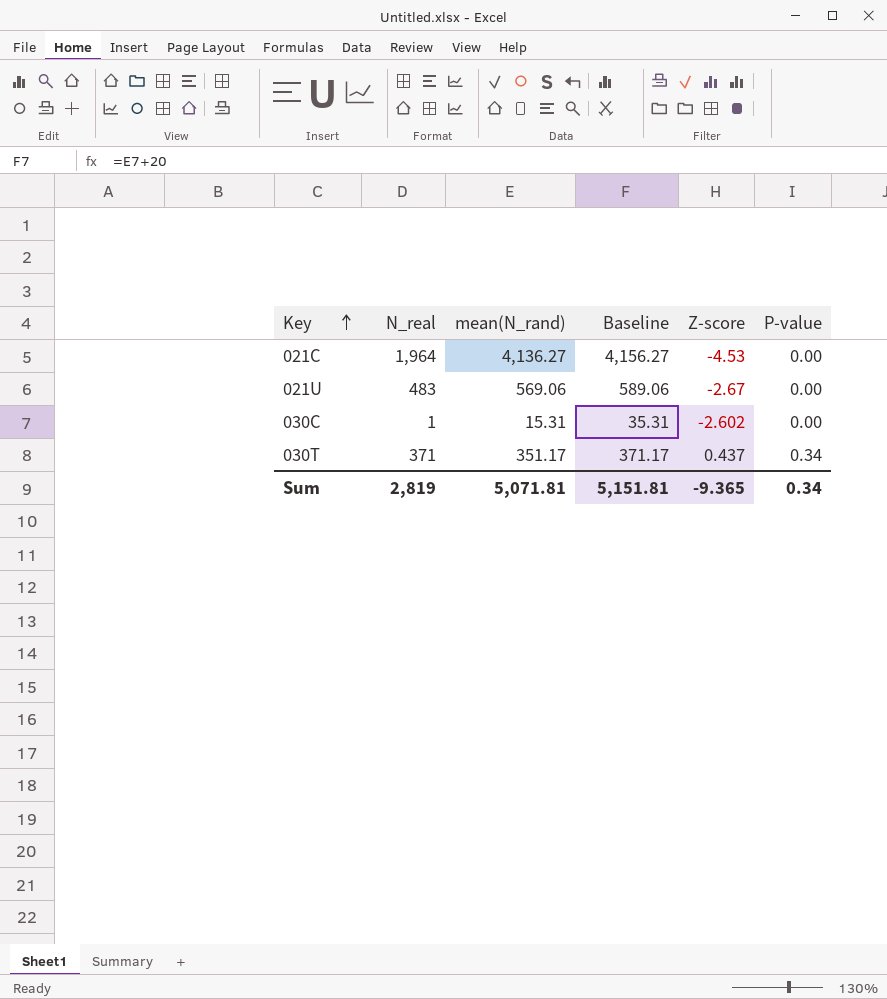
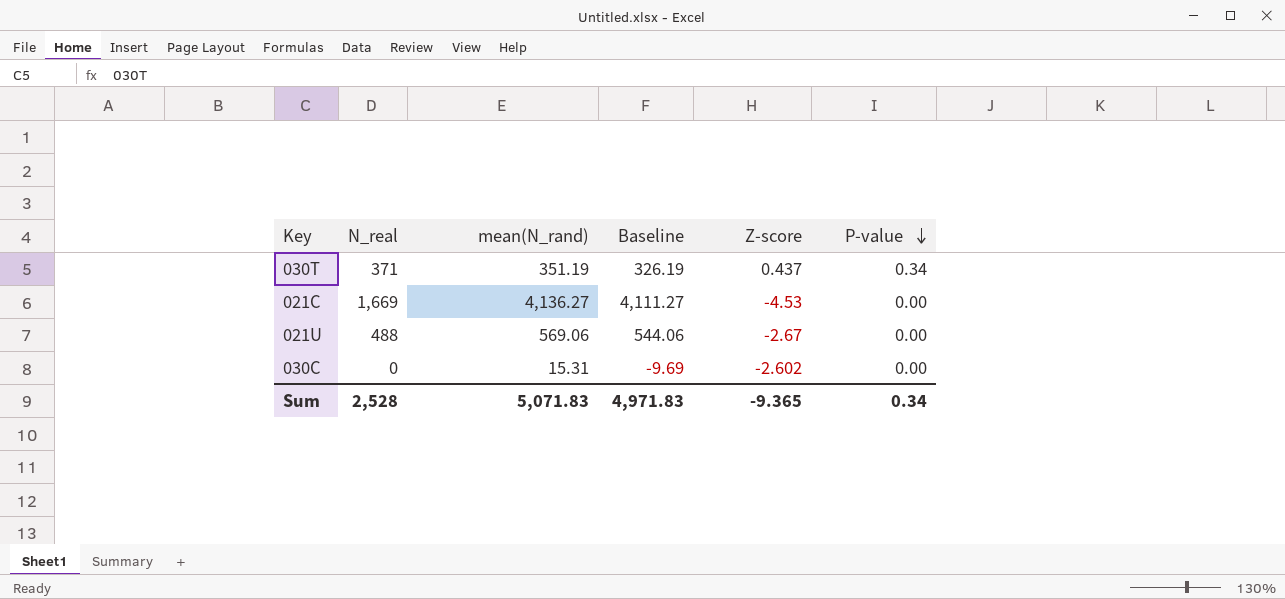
row order: Key ascending -> P-value descending
column Baseline | formula: [mean(N_rand)] + 20 -> [mean(N_rand)] - 25
030T | mean(N_rand): 351.17 -> 351.19
021C | N_real: 1,964 -> 1,669
021U | N_real: 483 -> 488
030C | N_real: 1 -> 0
Sum | N_real: 2,819 -> 2,528
Sum | mean(N_rand): 5,071.81 -> 5,071.83
Sum | Baseline: 5,151.81 -> 4,971.83

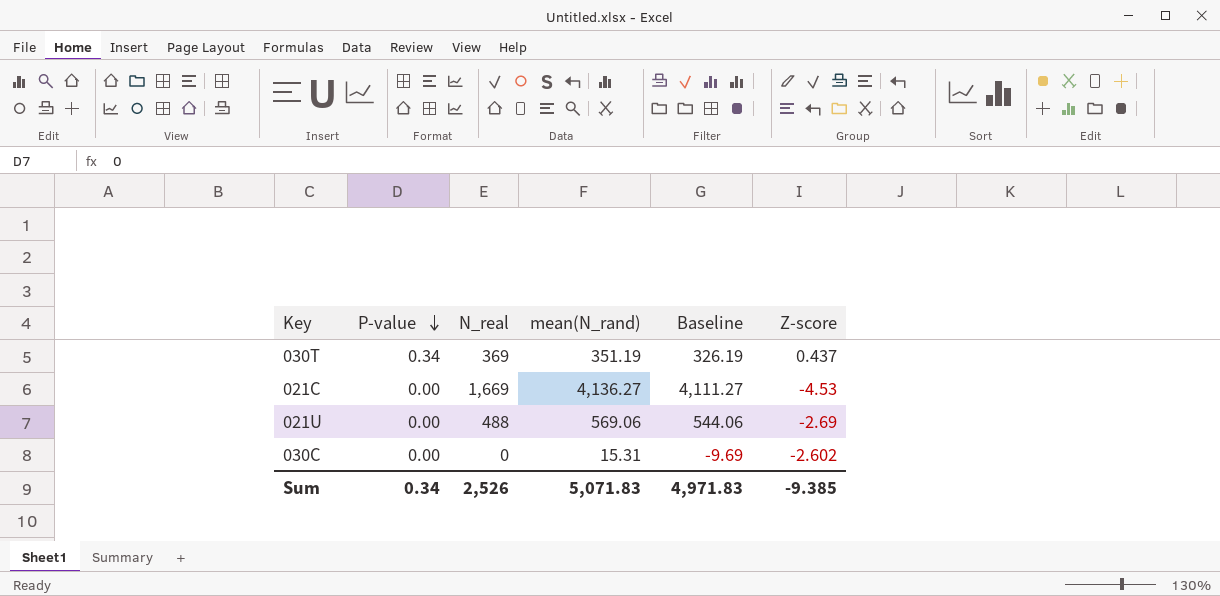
column P-value | position: 6 -> 2
030T | N_real: 371 -> 369
021U | Z-score: -2.67 -> -2.69
Sum | N_real: 2,528 -> 2,526
Sum | Z-score: -9.365 -> -9.385

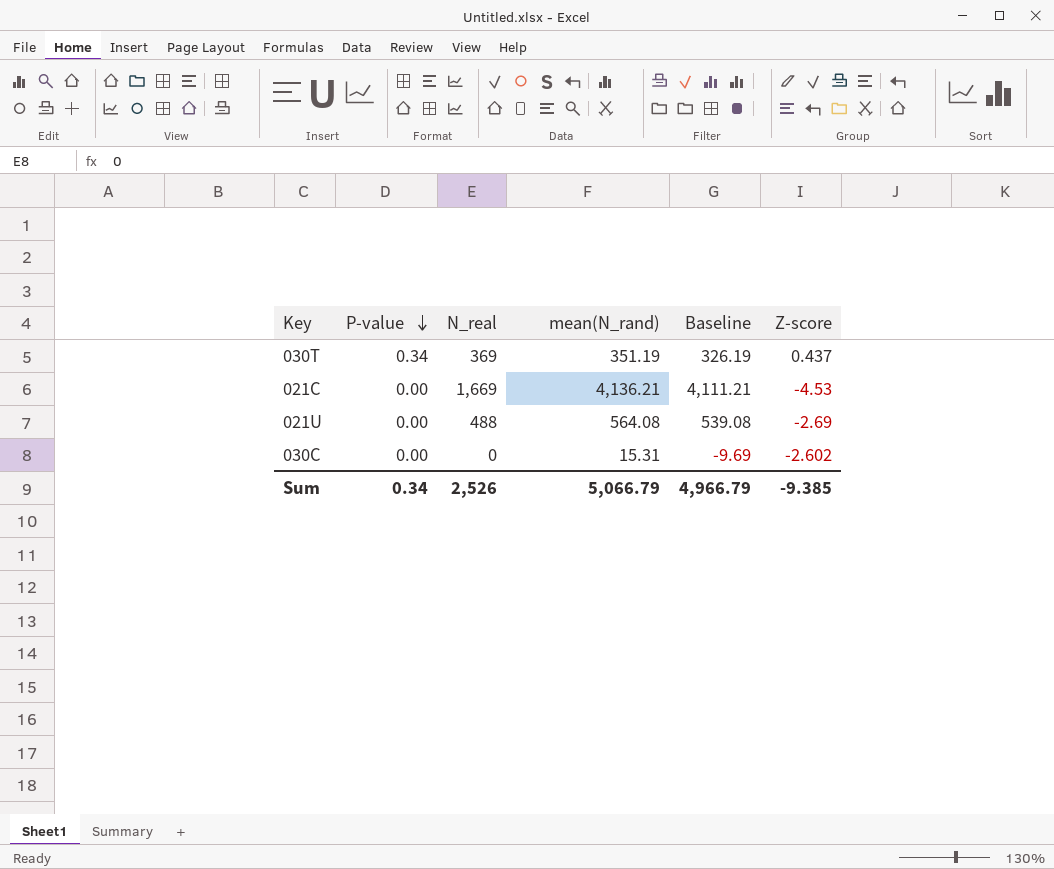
021C | mean(N_rand): 4,136.27 -> 4,136.21
021C | Baseline: 4,111.27 -> 4,111.21
021U | mean(N_rand): 569.06 -> 564.08
021U | Baseline: 544.06 -> 539.08
Sum | mean(N_rand): 5,071.83 -> 5,066.79
Sum | Baseline: 4,971.83 -> 4,966.79

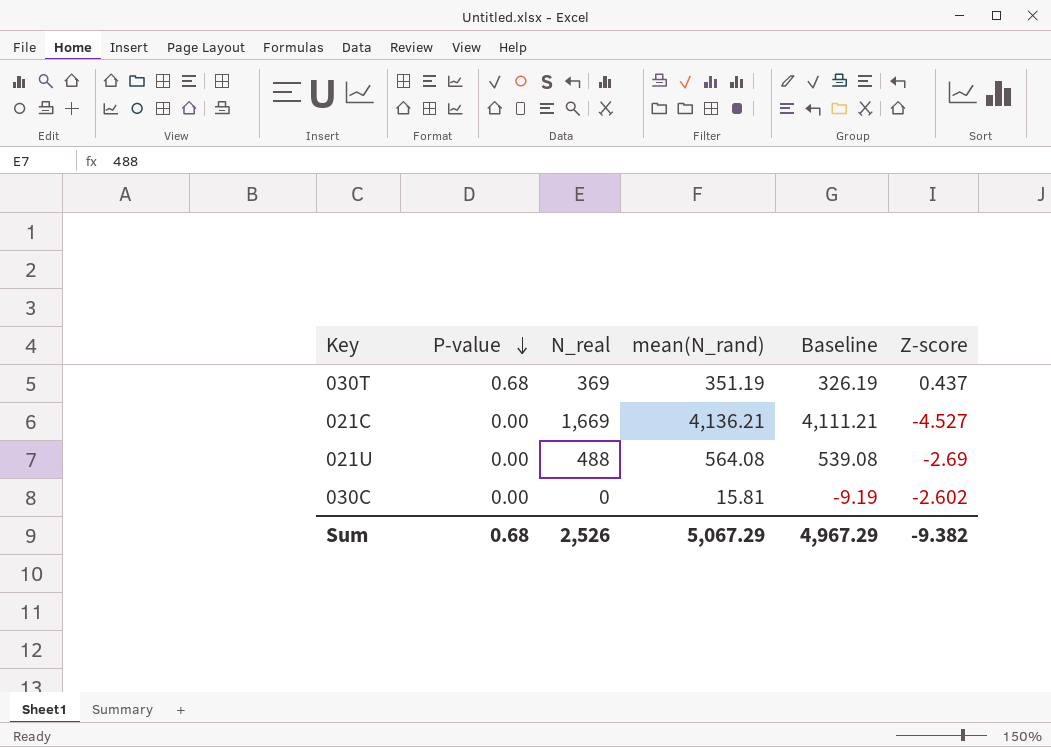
030T | P-value: 0.34 -> 0.68
021C | Z-score: -4.53 -> -4.527
030C | mean(N_rand): 15.31 -> 15.81
030C | Baseline: -9.69 -> -9.19
Sum | P-value: 0.34 -> 0.68
Sum | mean(N_rand): 5,066.79 -> 5,067.29
Sum | Baseline: 4,966.79 -> 4,967.29
Sum | Z-score: -9.385 -> -9.382

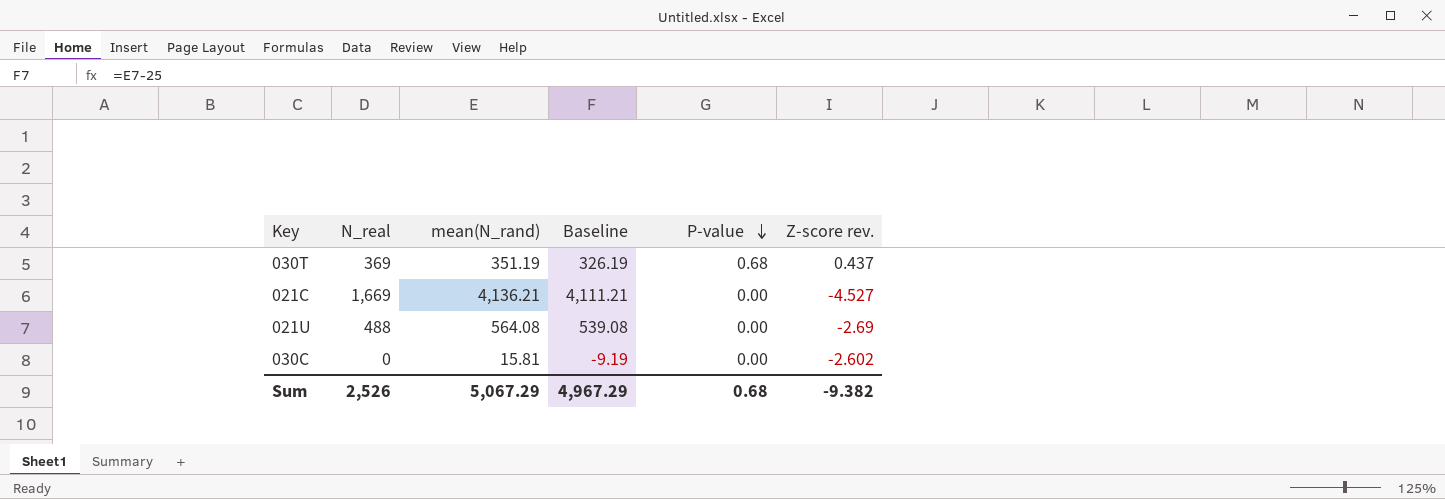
column P-value | position: 2 -> 5
column name: Z-score -> Z-score rev.

